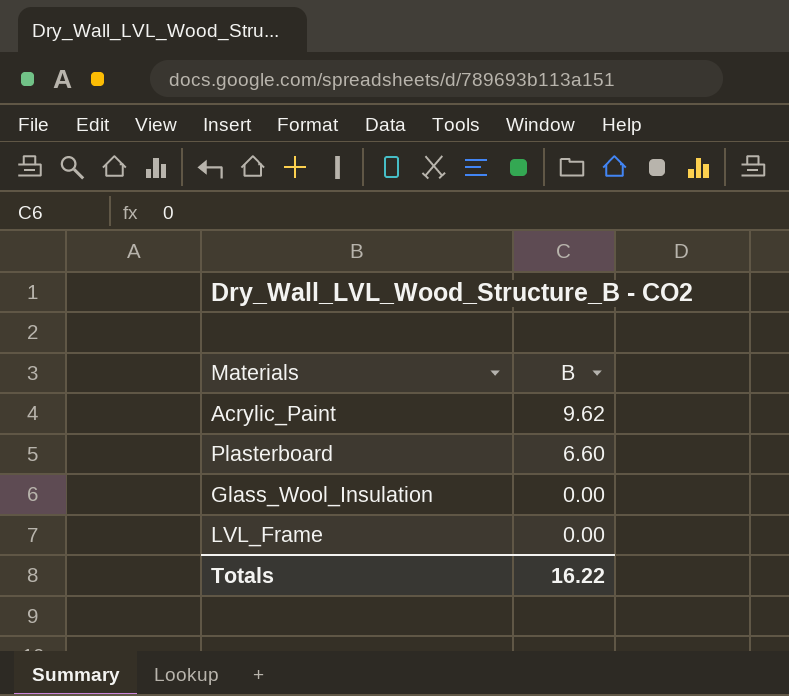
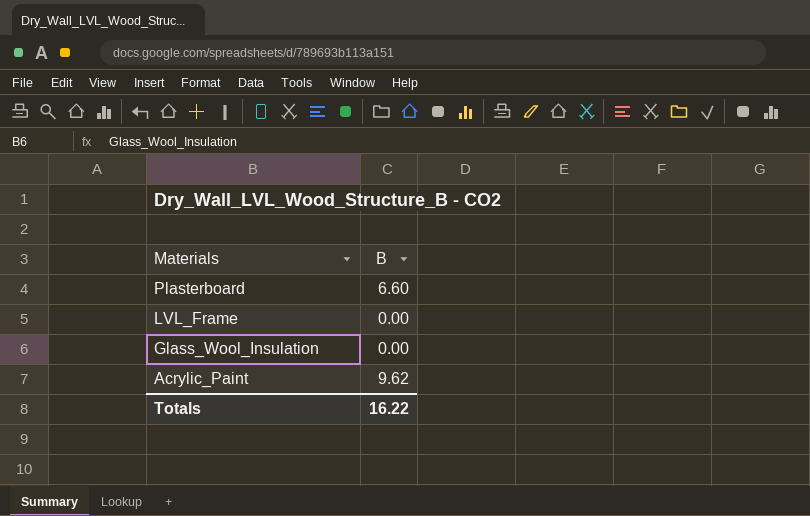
row order: B descending -> Materials descending

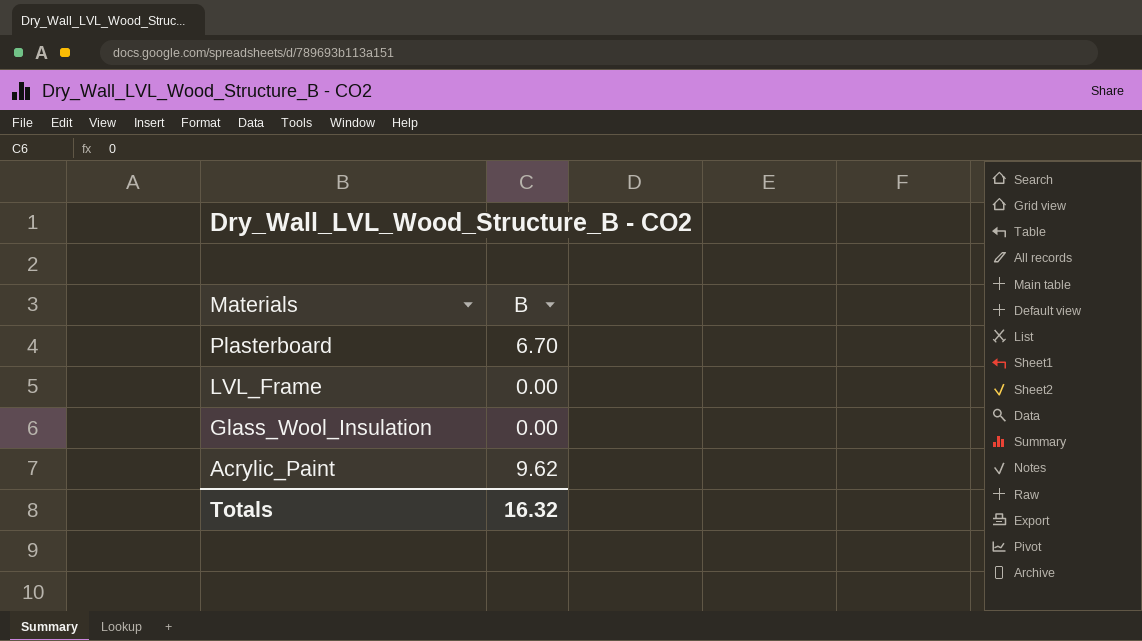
Plasterboard | B: 6.60 -> 6.70
Totals | B: 16.22 -> 16.32

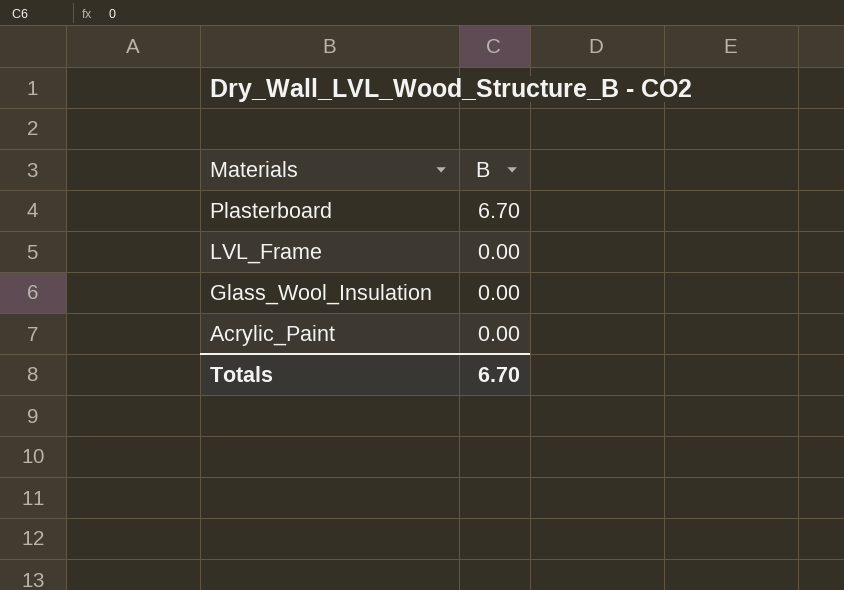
Acrylic_Paint | B: 9.62 -> 0.00
Totals | B: 16.32 -> 6.70

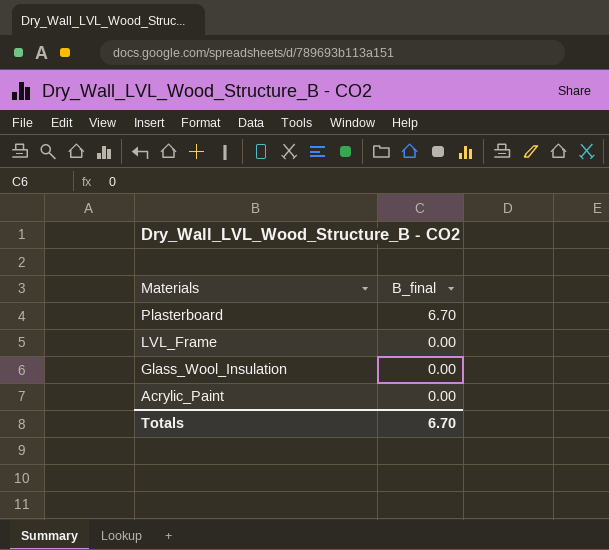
column name: B -> B_final

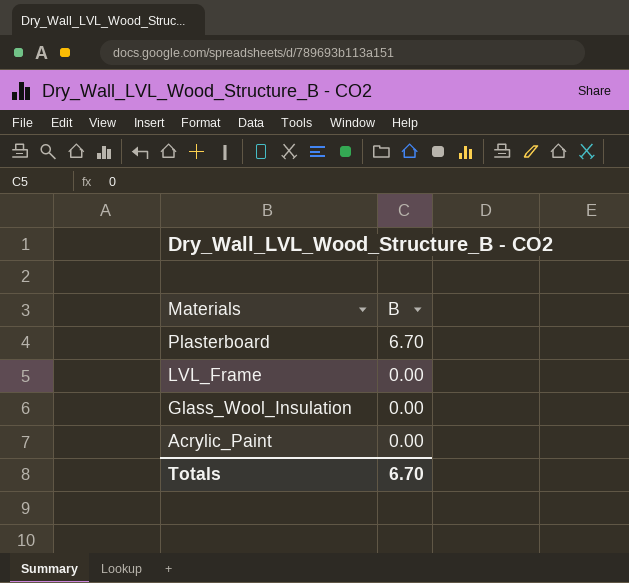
column name: B_final -> B

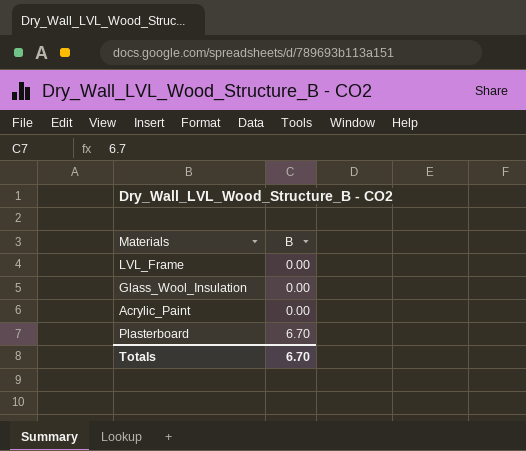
row order: Materials descending -> B ascending

